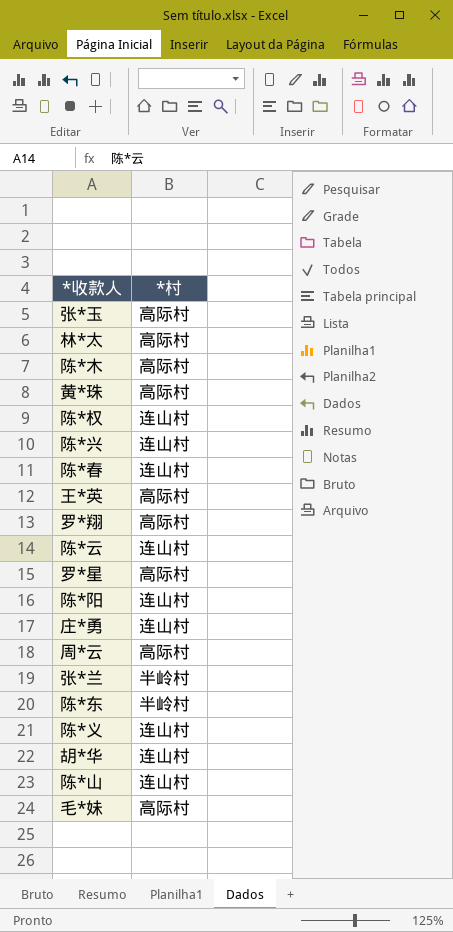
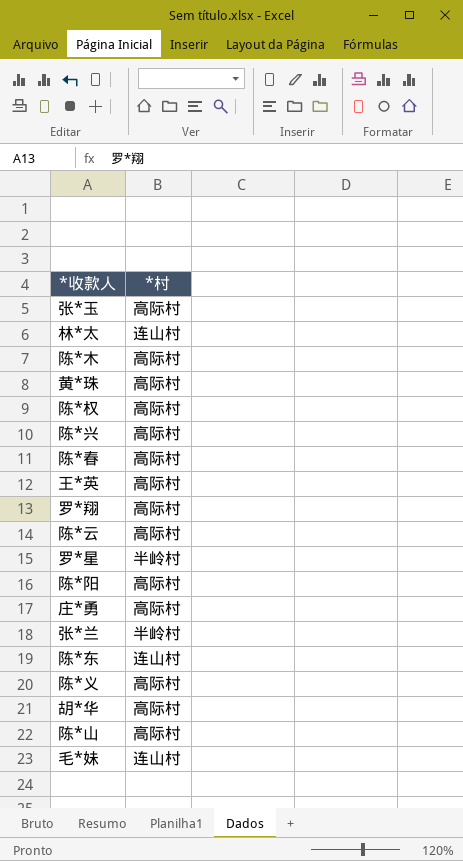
row 周*云: 高际村 -> none
林*太 | *村: 高际村 -> 连山村
陈*权 | *村: 连山村 -> 高际村
陈*兴 | *村: 连山村 -> 高际村
陈*春 | *村: 连山村 -> 高际村
陈*云 | *村: 连山村 -> 高际村
罗*星 | *村: 高际村 -> 半岭村
陈*阳 | *村: 连山村 -> 高际村
庄*勇 | *村: 连山村 -> 高际村
陈*东 | *村: 半岭村 -> 连山村
陈*义 | *村: 连山村 -> 高际村
胡*华 | *村: 连山村 -> 高际村
陈*山 | *村: 连山村 -> 高际村
毛*妹 | *村: 高际村 -> 连山村

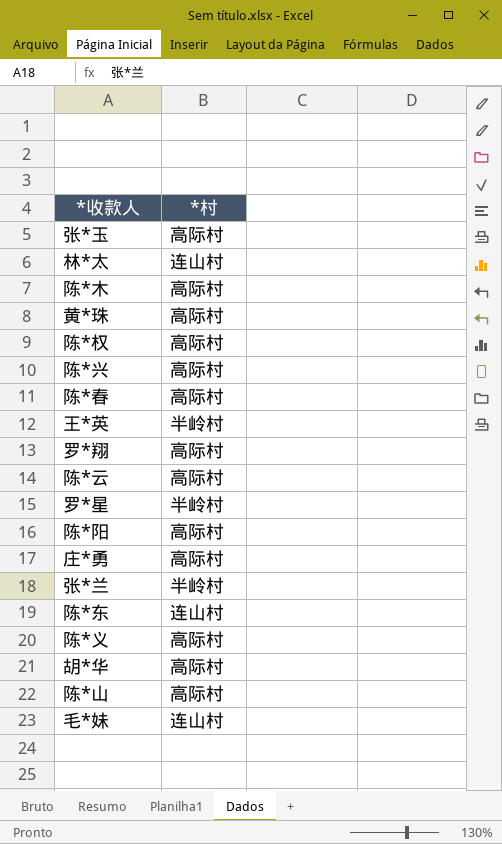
王*英 | *村: 高际村 -> 半岭村

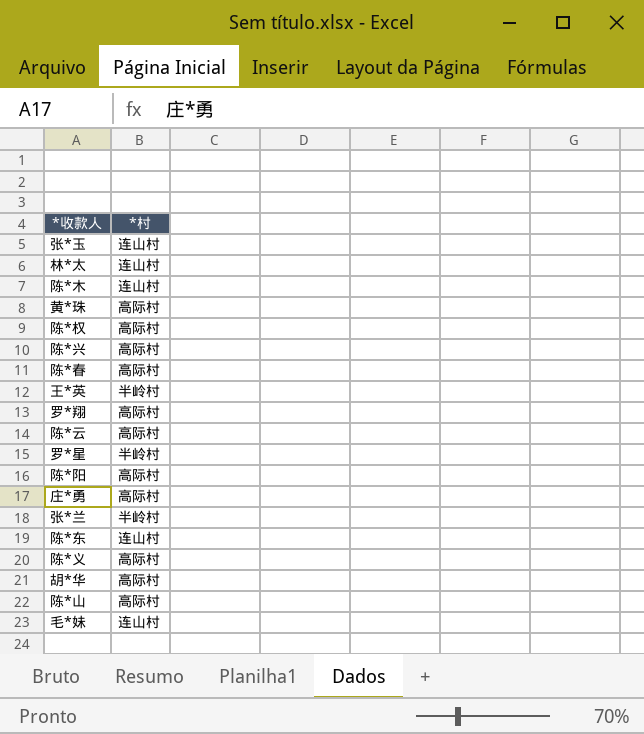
张*玉 | *村: 高际村 -> 连山村
陈*木 | *村: 高际村 -> 连山村

